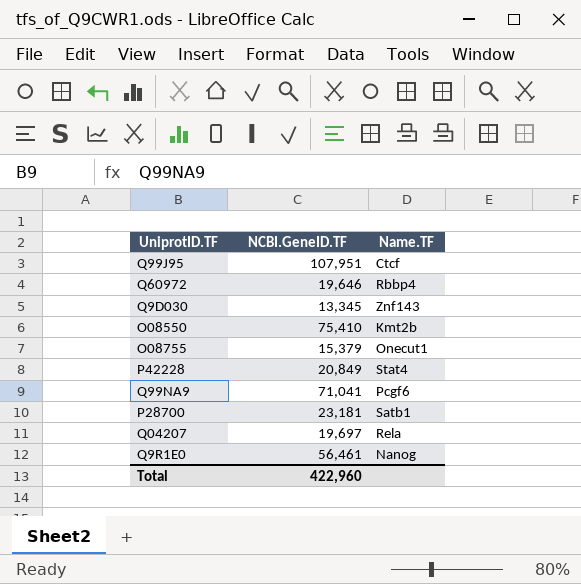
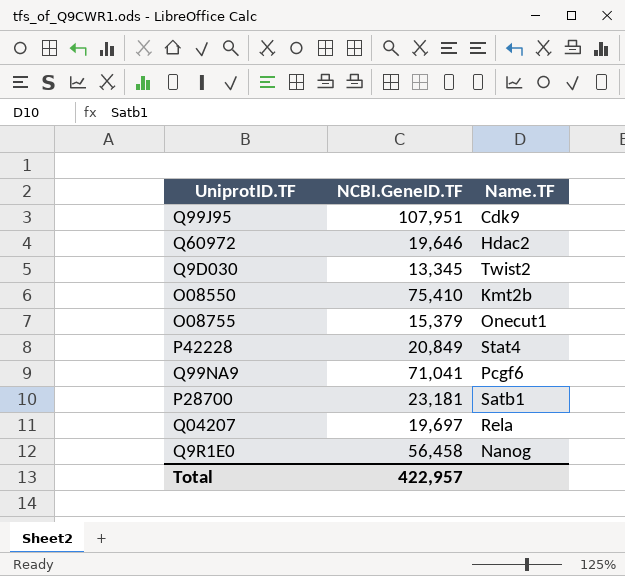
Q99J95 | Name.TF: Ctcf -> Cdk9
Q60972 | Name.TF: Rbbp4 -> Hdac2
Q9D030 | Name.TF: Znf143 -> Twist2
Q9R1E0 | NCBI.GeneID.TF: 56,461 -> 56,458
Total | NCBI.GeneID.TF: 422,960 -> 422,957

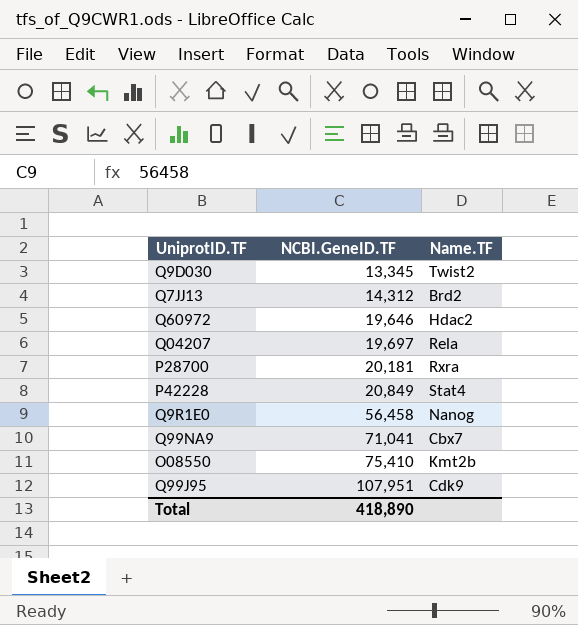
row order: none -> NCBI.GeneID.TF ascending
row O08755: 15,379 | Onecut1 -> none
row Q7JJ13: none -> 14,312 | Brd2
P28700 | NCBI.GeneID.TF: 23,181 -> 20,181
P28700 | Name.TF: Satb1 -> Rxra
Q99NA9 | Name.TF: Pcgf6 -> Cbx7
Total | NCBI.GeneID.TF: 422,957 -> 418,890

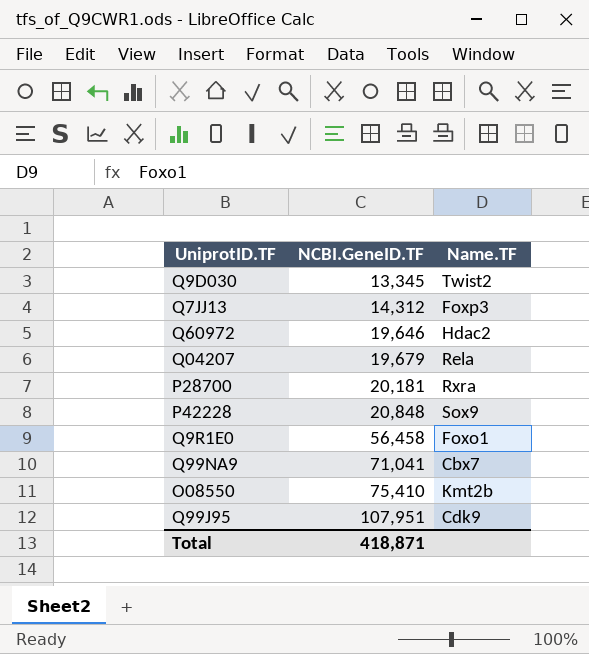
Q7JJ13 | Name.TF: Brd2 -> Foxp3
Q04207 | NCBI.GeneID.TF: 19,697 -> 19,679
P42228 | NCBI.GeneID.TF: 20,849 -> 20,848
P42228 | Name.TF: Stat4 -> Sox9
Q9R1E0 | Name.TF: Nanog -> Foxo1
Total | NCBI.GeneID.TF: 418,890 -> 418,871

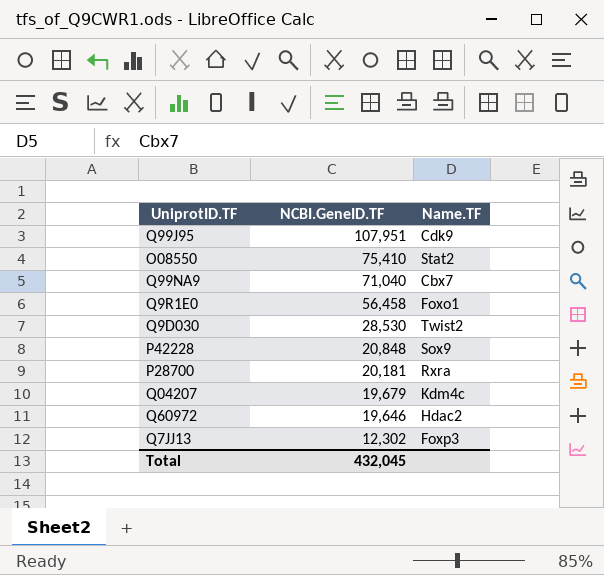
row order: NCBI.GeneID.TF ascending -> NCBI.GeneID.TF descending
O08550 | Name.TF: Kmt2b -> Stat2
Q99NA9 | NCBI.GeneID.TF: 71,041 -> 71,040
Q9D030 | NCBI.GeneID.TF: 13,345 -> 28,530
Q04207 | Name.TF: Rela -> Kdm4c
Q7JJ13 | NCBI.GeneID.TF: 14,312 -> 12,302
Total | NCBI.GeneID.TF: 418,871 -> 432,045

